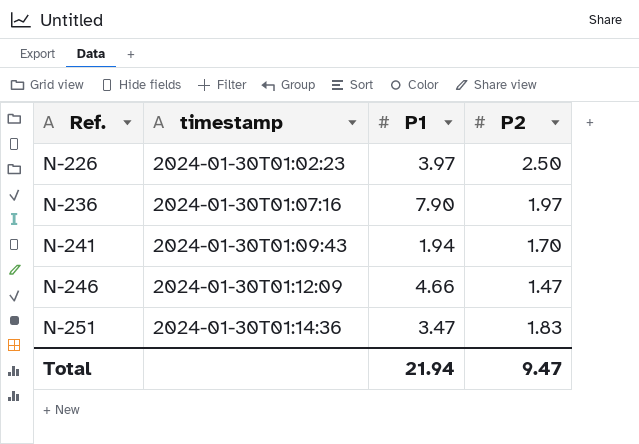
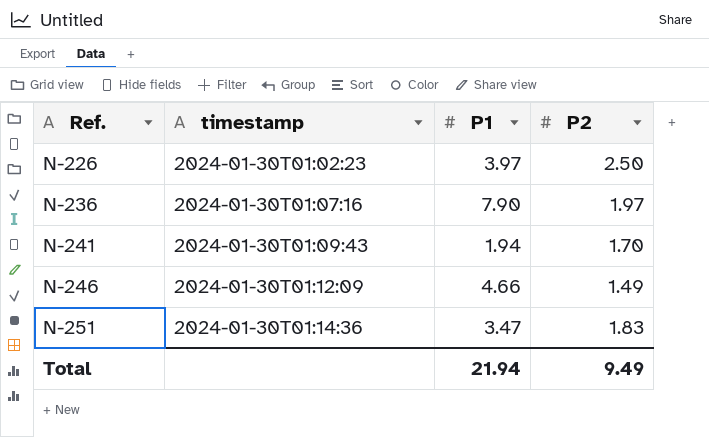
N-246 | P2: 1.47 -> 1.49
Total | P2: 9.47 -> 9.49

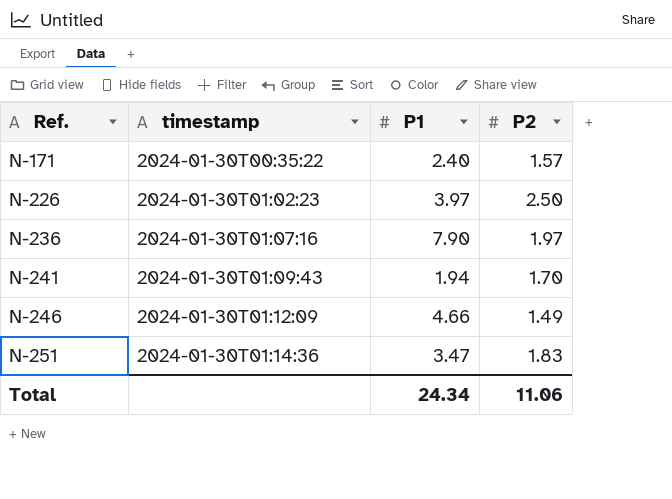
row N-171: none -> 2024-01-30T00:35:22 | 2.40 | 1.57
Total | P1: 21.94 -> 24.34
Total | P2: 9.49 -> 11.06

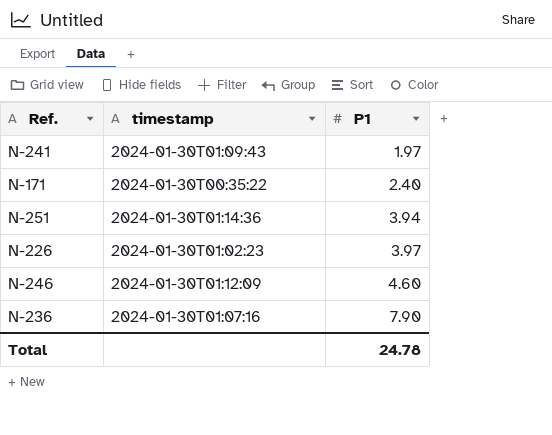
row order: Ref. ascending -> P1 ascending
column P2 | position: 4 -> none
N-241 | P1: 1.94 -> 1.97
N-251 | P1: 3.47 -> 3.94
N-246 | P1: 4.66 -> 4.60
Total | P1: 24.34 -> 24.78

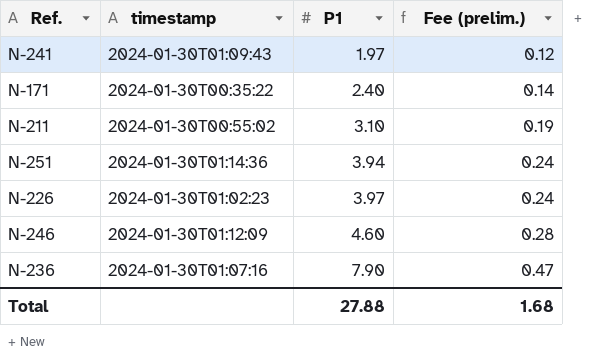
column Fee (prelim.) | formula: none -> [P1] * 0.06
row N-211: none -> 2024-01-30T00:55:02 | 3.10 | 0.19
Total | P1: 24.78 -> 27.88

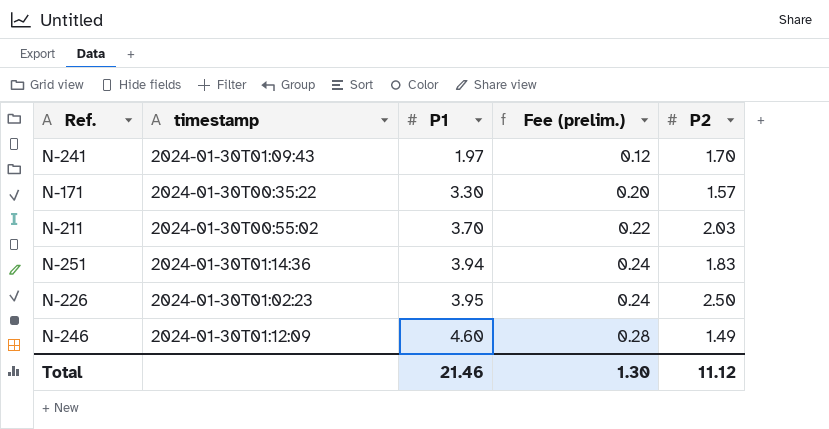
column P2 | position: none -> 5
row N-236: 2024-01-30T01:07:16 | 7.90 | 0.47 -> none
N-171 | P1: 2.40 -> 3.30
N-171 | Fee (prelim.): 0.14 -> 0.20
N-211 | P1: 3.10 -> 3.70
N-211 | Fee (prelim.): 0.19 -> 0.22
N-226 | P1: 3.97 -> 3.95
Total | P1: 27.88 -> 21.46
Total | Fee (prelim.): 1.68 -> 1.30

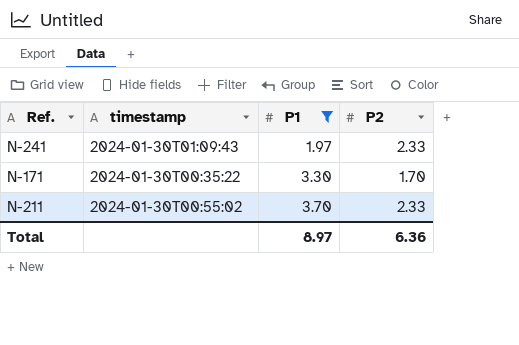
filter: none -> P1 <= 3.70
column Fee (prelim.) | formula: [P1] * 0.06 -> none
N-241 | P2: 1.70 -> 2.33
N-171 | P2: 1.57 -> 1.70
N-211 | P2: 2.03 -> 2.33
Total | P1: 21.46 -> 8.97
Total | P2: 11.12 -> 6.36

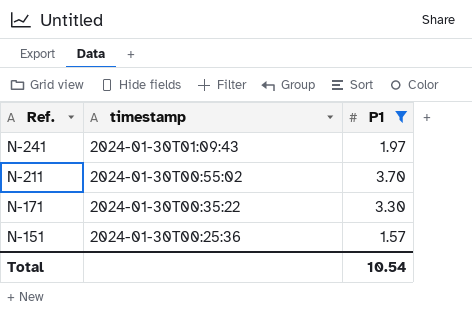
row order: P1 ascending -> Ref. descending
column P2 | position: 4 -> none
row N-151: none -> 2024-01-30T00:25:36 | 1.57
Total | P1: 8.97 -> 10.54

